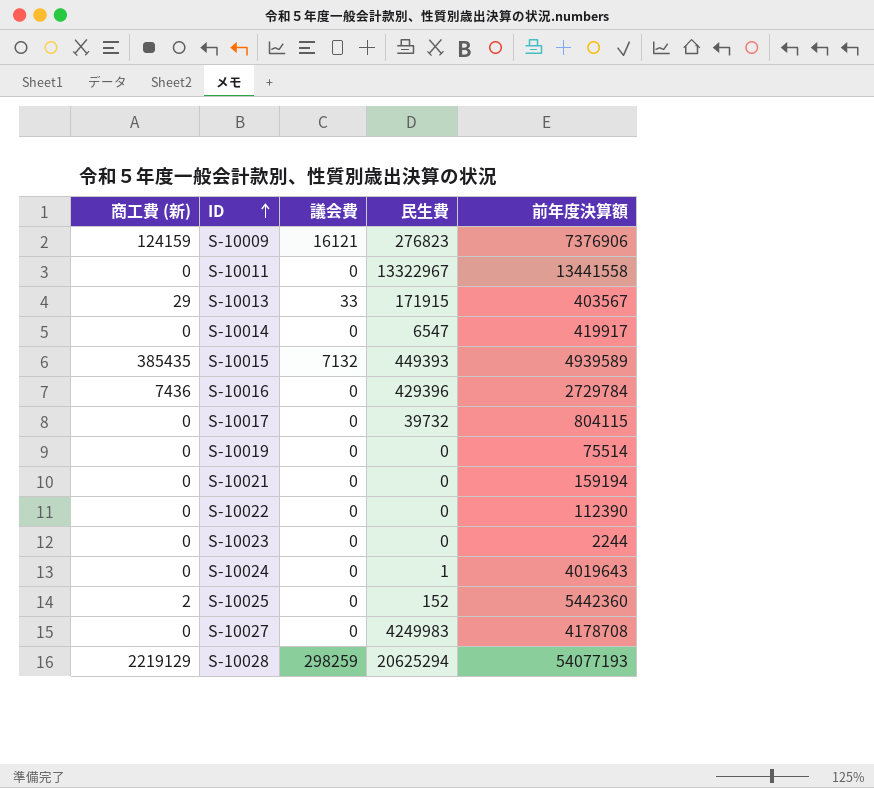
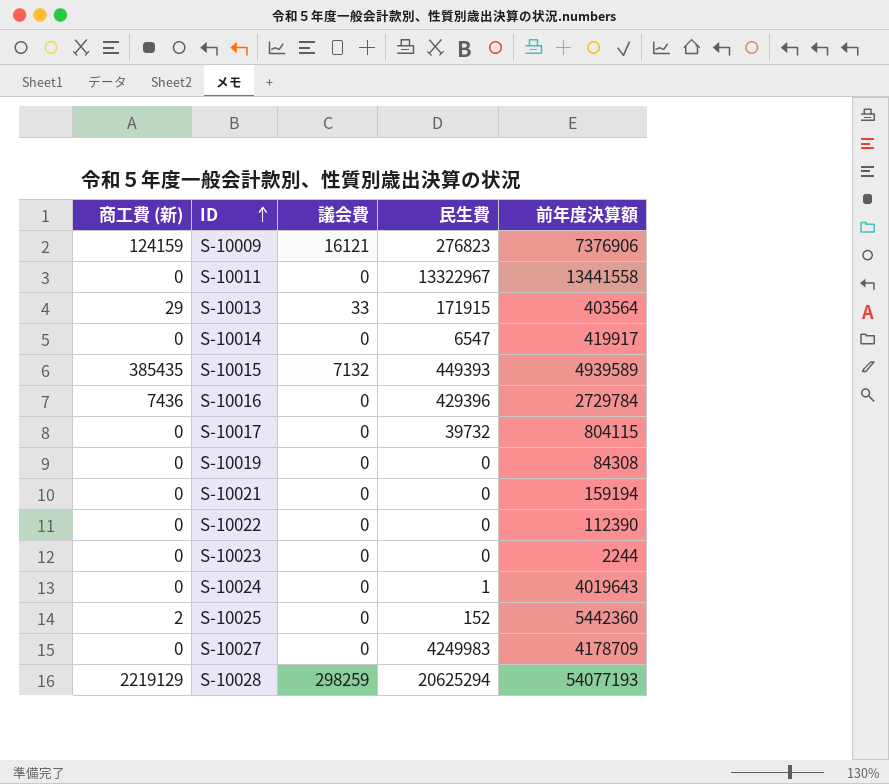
S-10013 | 前年度決算額: 403567 -> 403564
S-10019 | 前年度決算額: 75514 -> 84308
S-10027 | 前年度決算額: 4178708 -> 4178709

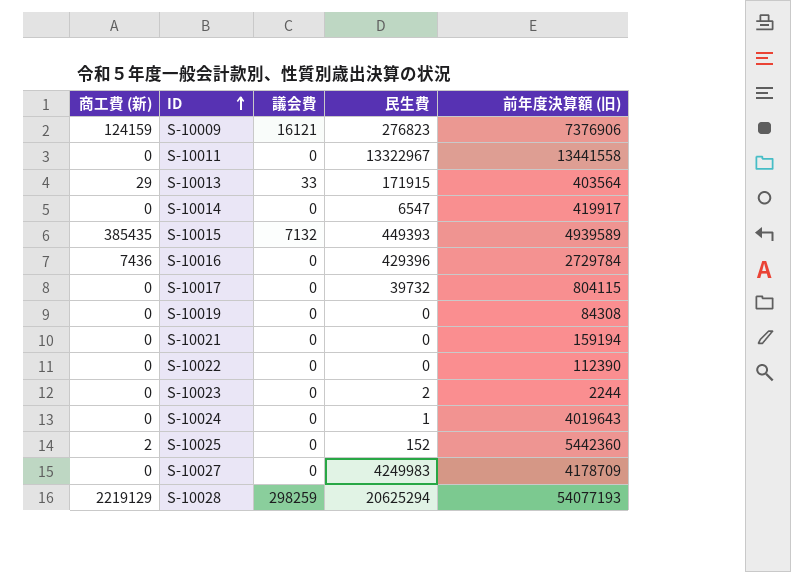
column name: 前年度決算額 -> 前年度決算額 (旧)
S-10023 | 民生費: 0 -> 2

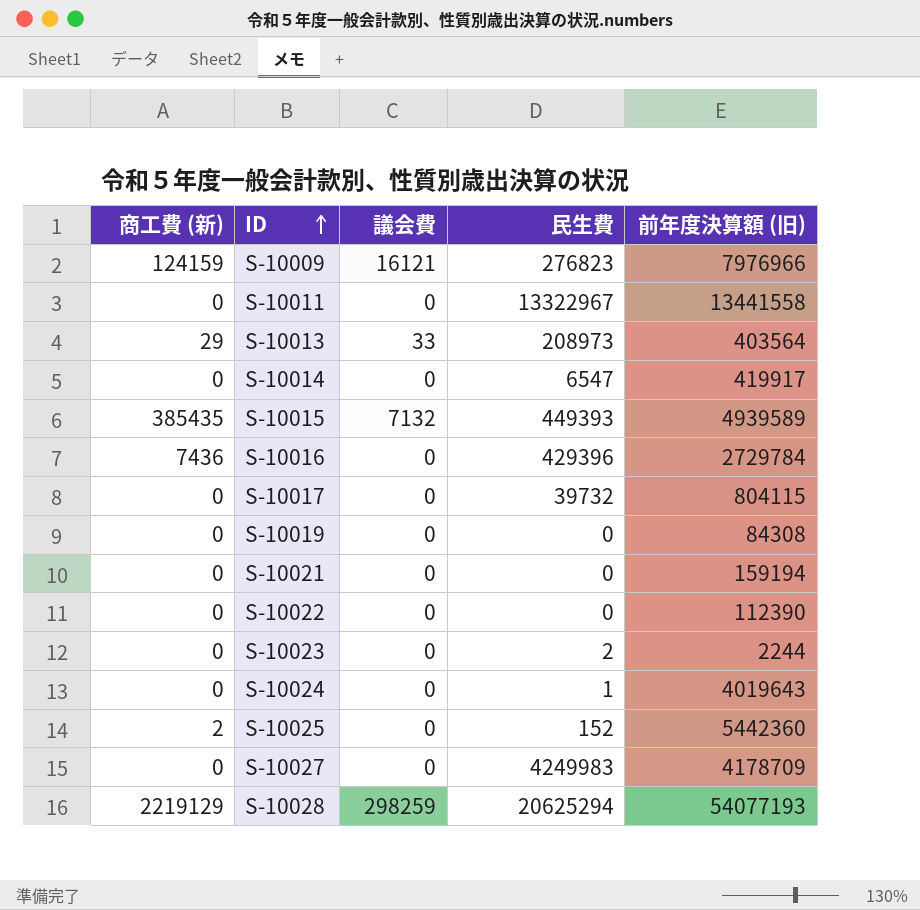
S-10009 | 前年度決算額 (旧): 7376906 -> 7976966
S-10013 | 民生費: 171915 -> 208973

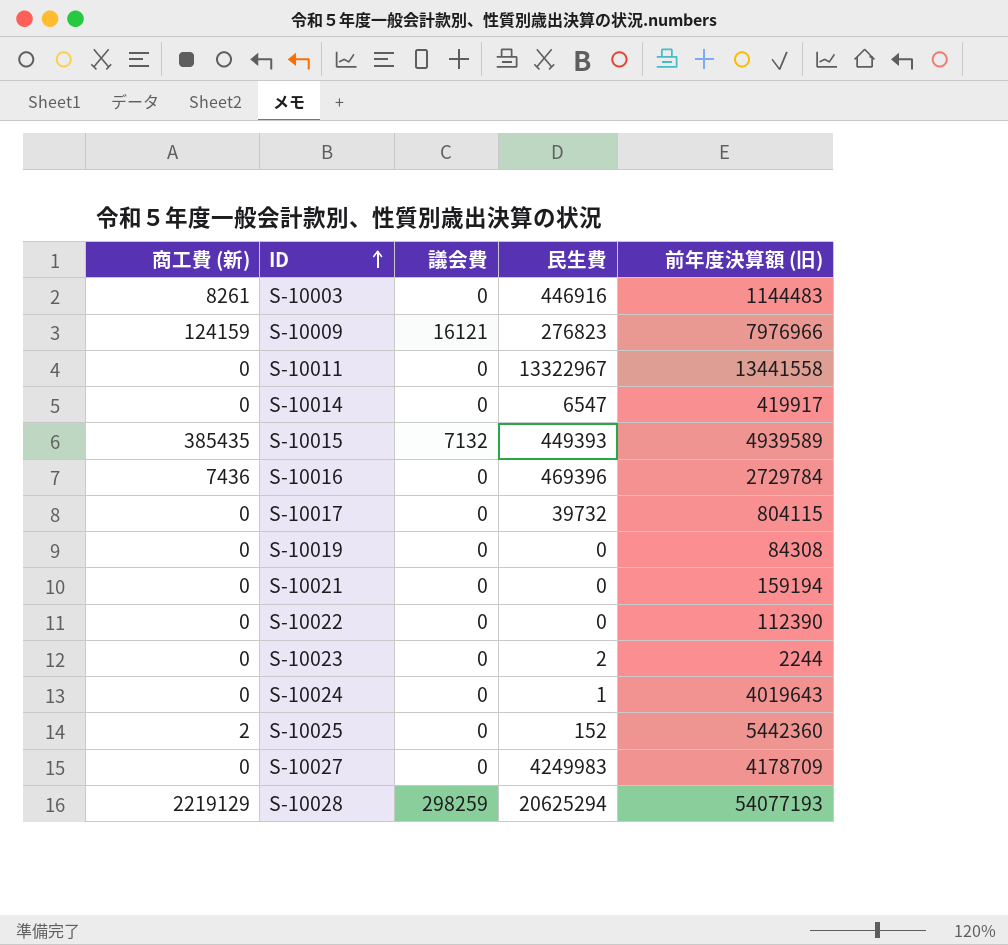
row S-10013: 29 | 33 | 208973 | 403564 -> none
row S-10003: none -> 8261 | 0 | 446916 | 1144483
S-10016 | 民生費: 429396 -> 469396

